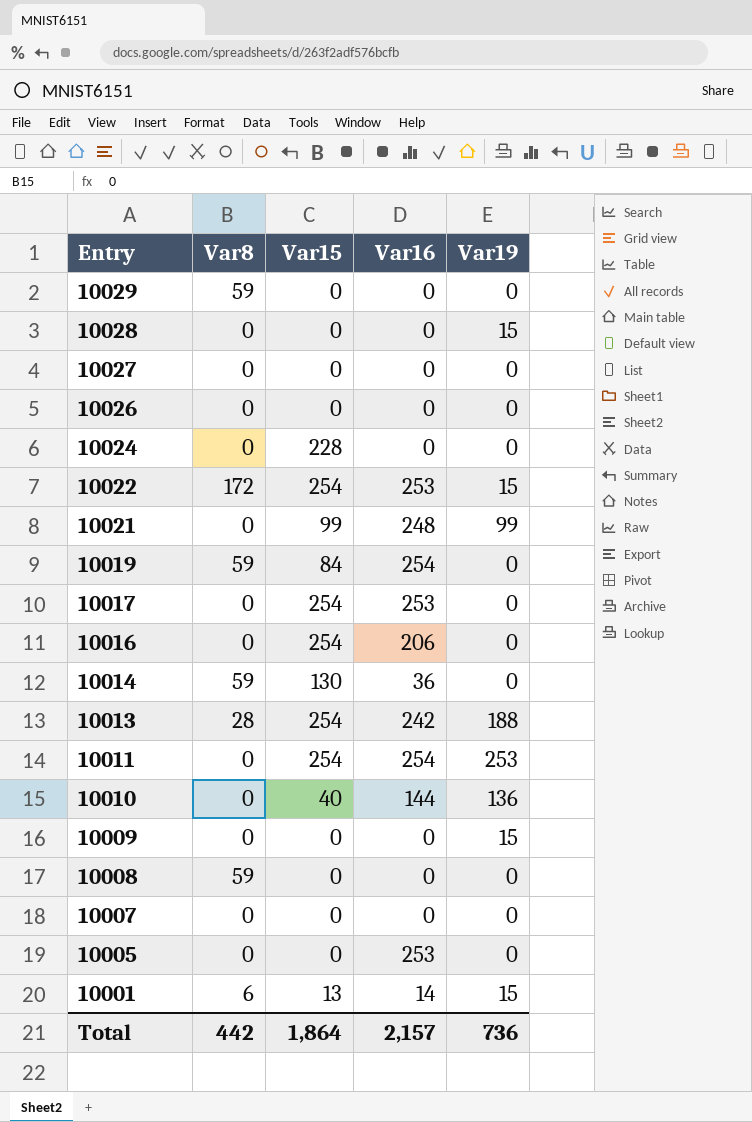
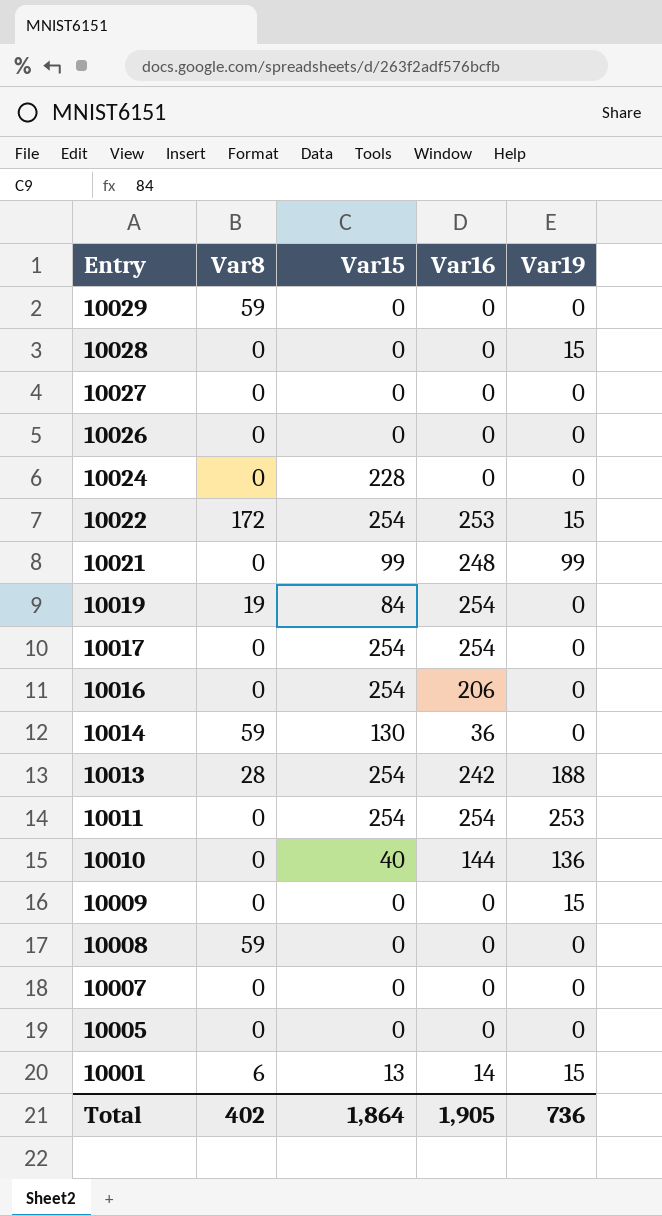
10019 | Var8: 59 -> 19
10017 | Var16: 253 -> 254
10005 | Var16: 253 -> 0
Total | Var8: 442 -> 402
Total | Var16: 2,157 -> 1,905

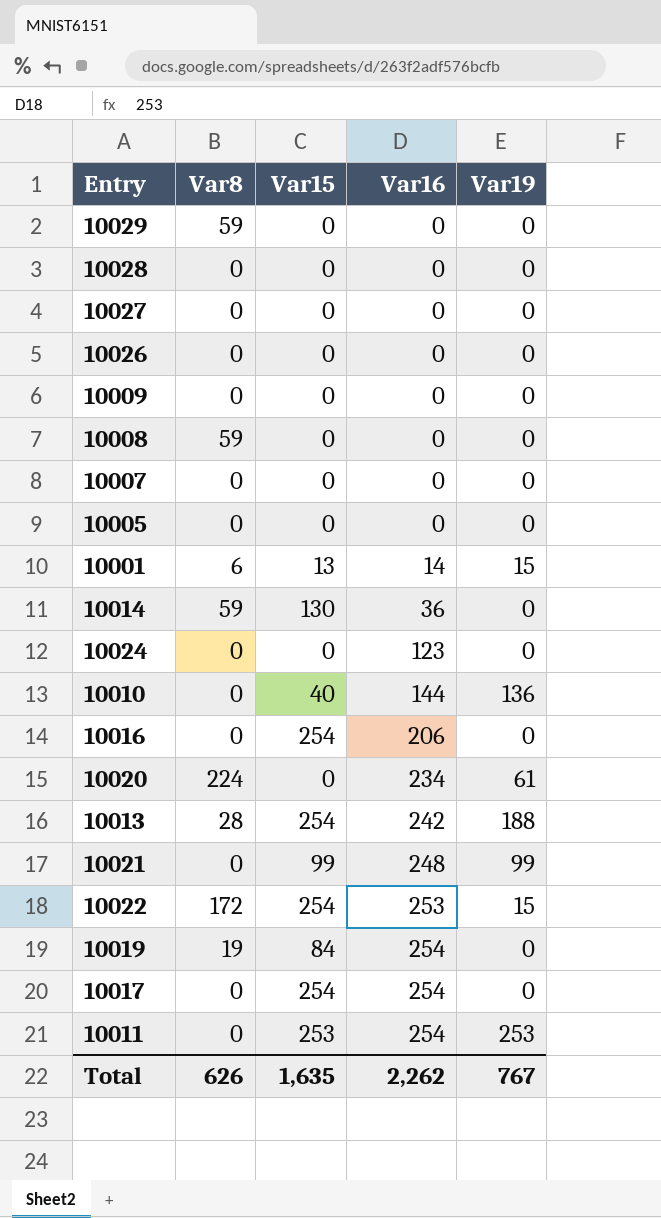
row order: Entry descending -> Var16 ascending
10028 | Var19: 15 -> 0
10009 | Var19: 15 -> 0
10024 | Var15: 228 -> 0
10024 | Var16: 0 -> 123
row 10020: none -> 224 | 0 | 234 | 61
10011 | Var15: 254 -> 253
Total | Var8: 402 -> 626
Total | Var15: 1,864 -> 1,635
Total | Var16: 1,905 -> 2,262
Total | Var19: 736 -> 767

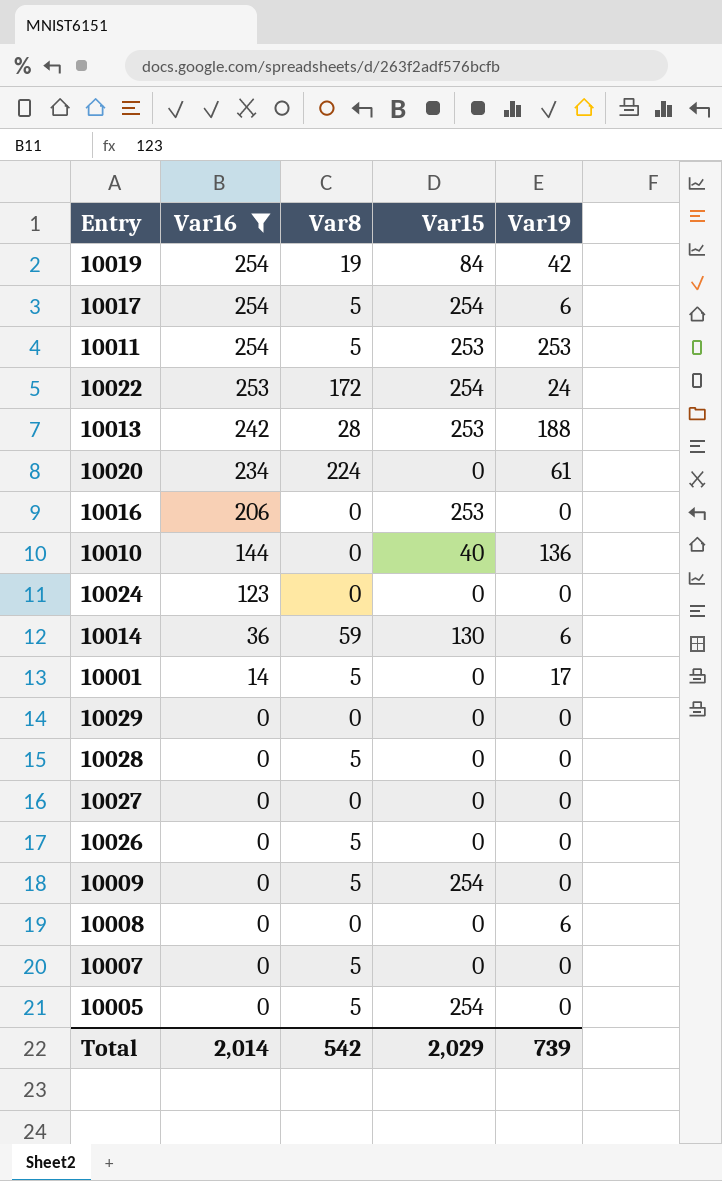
filter: none -> Var16 != 248
row order: Var16 ascending -> Var16 descending
column Var16 | position: 4 -> 2
10019 | Var19: 0 -> 42
10017 | Var8: 0 -> 5
10017 | Var19: 0 -> 6
10011 | Var8: 0 -> 5
10022 | Var19: 15 -> 24
10013 | Var15: 254 -> 253
10016 | Var15: 254 -> 253
10014 | Var19: 0 -> 6
10001 | Var8: 6 -> 5
10001 | Var15: 13 -> 0
10001 | Var19: 15 -> 17
10029 | Var8: 59 -> 0
10028 | Var8: 0 -> 5
10026 | Var8: 0 -> 5
10009 | Var8: 0 -> 5
10009 | Var15: 0 -> 254
10008 | Var8: 59 -> 0
10008 | Var19: 0 -> 6
10007 | Var8: 0 -> 5
10005 | Var8: 0 -> 5
10005 | Var15: 0 -> 254
Total | Var16: 2,262 -> 2,014
Total | Var8: 626 -> 542
Total | Var15: 1,635 -> 2,029
Total | Var19: 767 -> 739

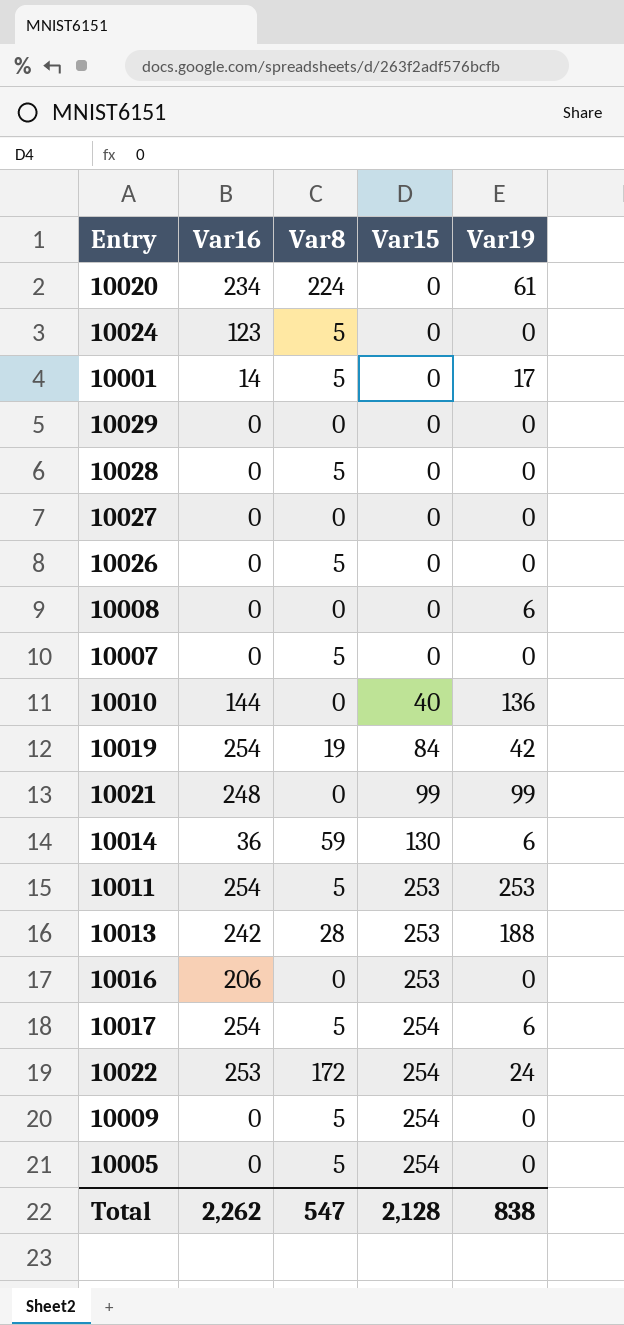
filter: Var16 != 248 -> none
row order: Var16 descending -> Var15 ascending
10024 | Var8: 0 -> 5
Total | Var16: 2,014 -> 2,262
Total | Var8: 542 -> 547
Total | Var15: 2,029 -> 2,128
Total | Var19: 739 -> 838

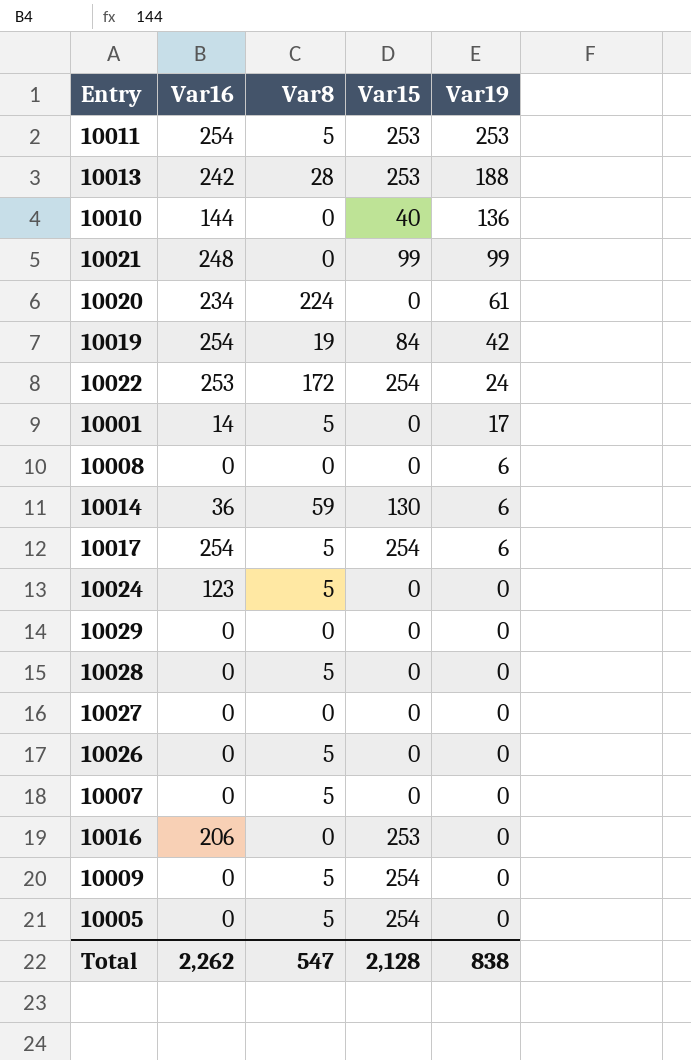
row order: Var15 ascending -> Var19 descending

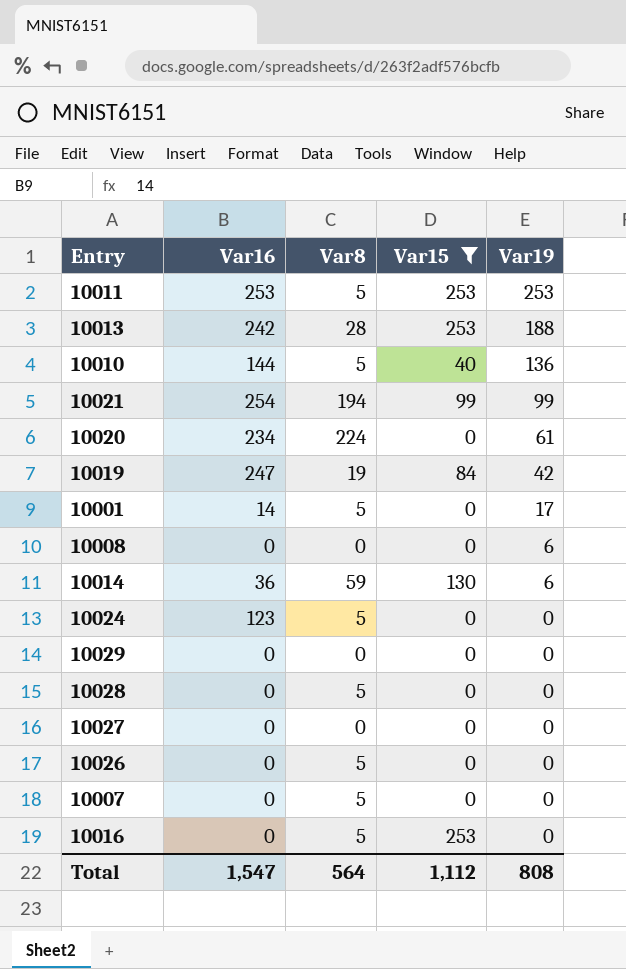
filter: none -> Var15 != 254
10011 | Var16: 254 -> 253
10010 | Var8: 0 -> 5
10021 | Var16: 248 -> 254
10021 | Var8: 0 -> 194
10019 | Var16: 254 -> 247
10016 | Var16: 206 -> 0
10016 | Var8: 0 -> 5
Total | Var16: 2,262 -> 1,547
Total | Var8: 547 -> 564
Total | Var15: 2,128 -> 1,112
Total | Var19: 838 -> 808

